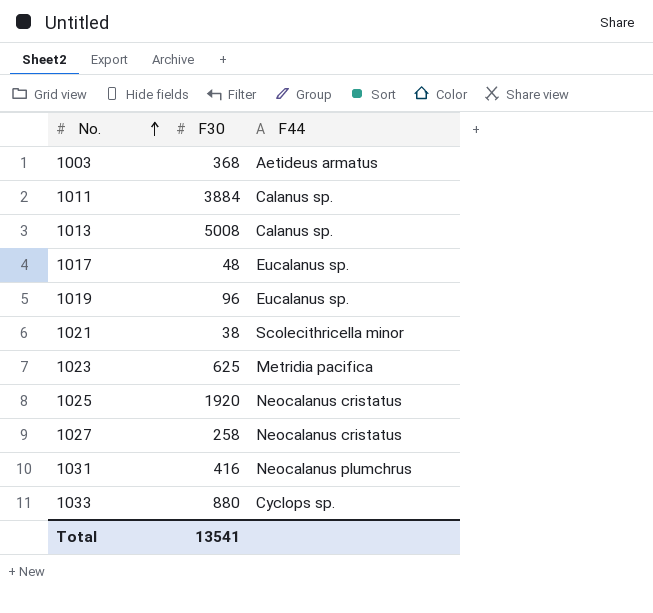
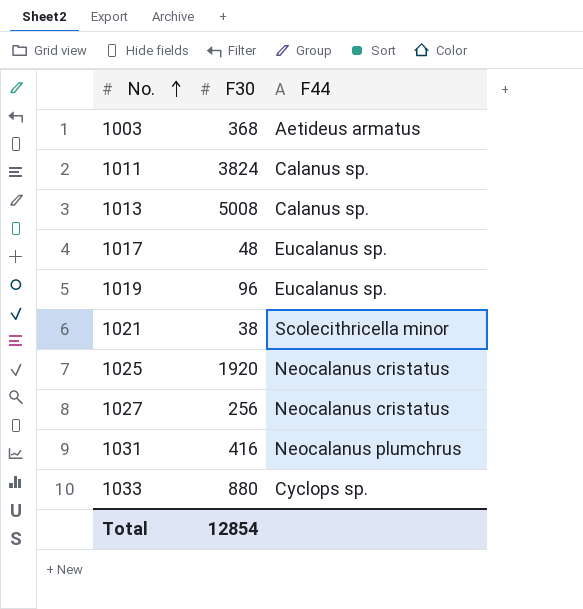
row 1023: 625 | Metridia pacifica -> none
1011 | F30: 3884 -> 3824
1027 | F30: 258 -> 256
Total | F30: 13541 -> 12854

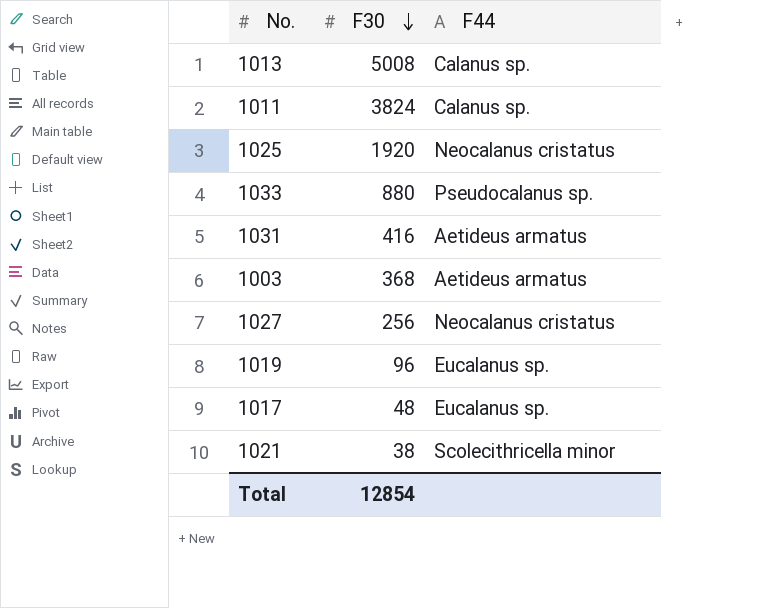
row order: No. ascending -> F30 descending
1033 | F44: Cyclops sp. -> Pseudocalanus sp.
1031 | F44: Neocalanus plumchrus -> Aetideus armatus

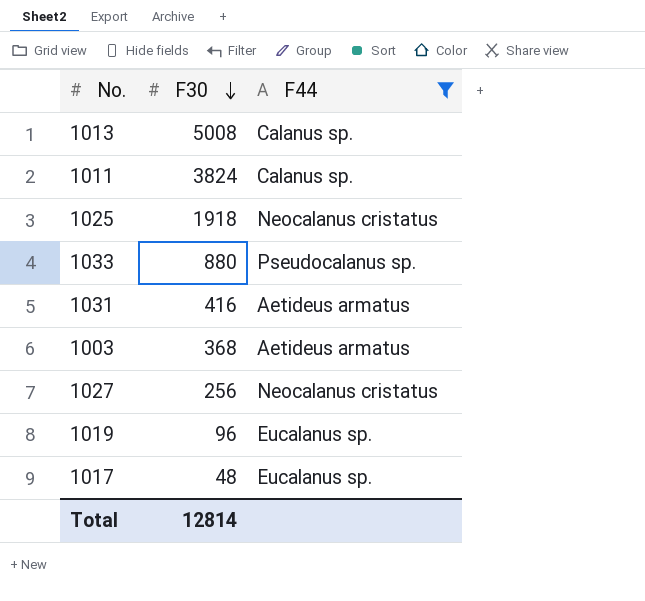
filter: none -> F44 != Scolecithricella minor
1025 | F30: 1920 -> 1918
Total | F30: 12854 -> 12814

